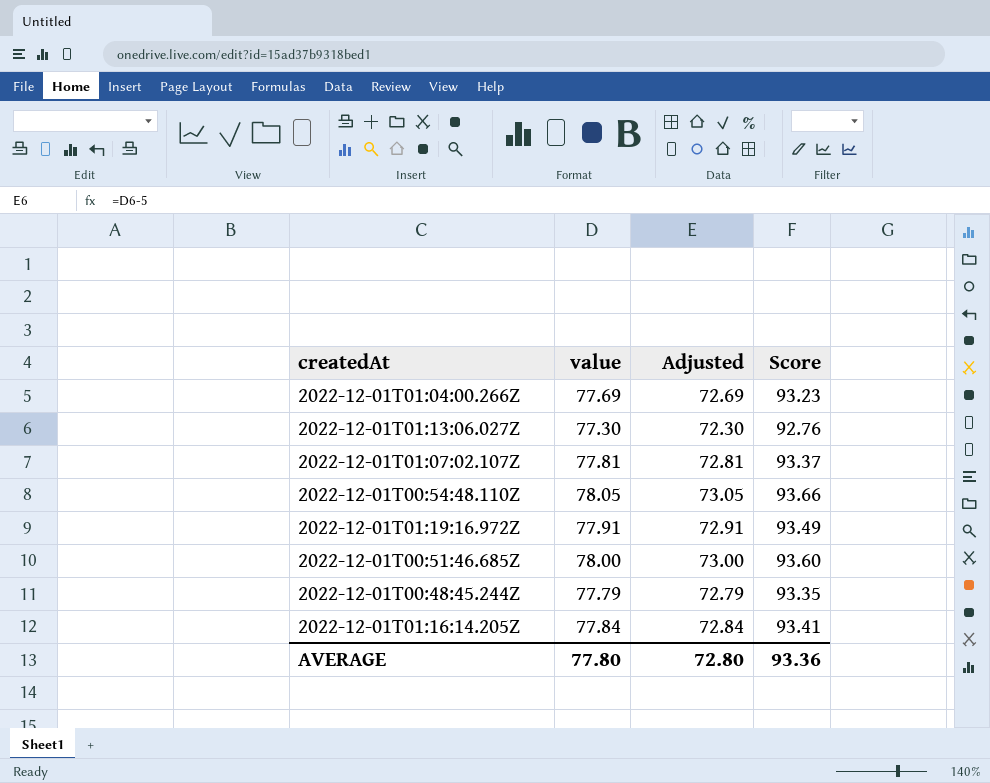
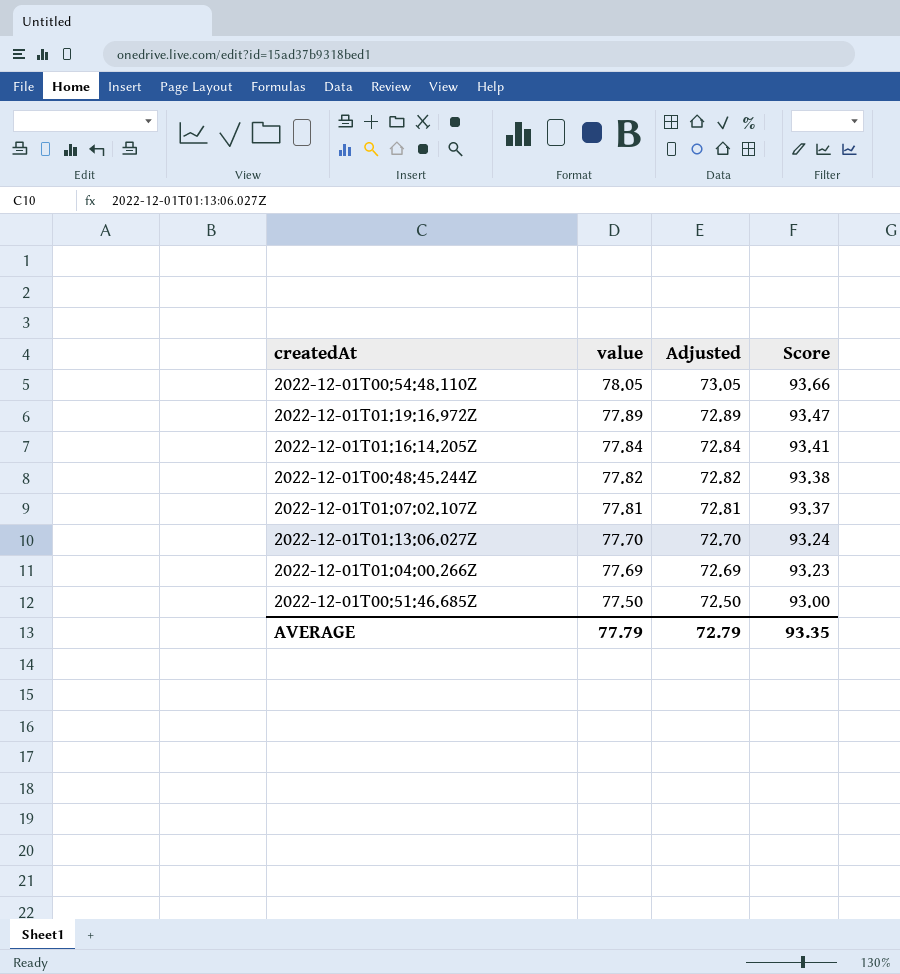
row order: none -> value descending
2022-12-01T01:19:16.972Z | value: 77.91 -> 77.89
2022-12-01T01:19:16.972Z | Adjusted: 72.91 -> 72.89
2022-12-01T01:19:16.972Z | Score: 93.49 -> 93.47
2022-12-01T00:48:45.244Z | value: 77.79 -> 77.82
2022-12-01T00:48:45.244Z | Adjusted: 72.79 -> 72.82
2022-12-01T00:48:45.244Z | Score: 93.35 -> 93.38
2022-12-01T01:13:06.027Z | value: 77.30 -> 77.70
2022-12-01T01:13:06.027Z | Adjusted: 72.30 -> 72.70
2022-12-01T01:13:06.027Z | Score: 92.76 -> 93.24
2022-12-01T00:51:46.685Z | value: 78.00 -> 77.50
2022-12-01T00:51:46.685Z | Adjusted: 73.00 -> 72.50
2022-12-01T00:51:46.685Z | Score: 93.60 -> 93.00
AVERAGE | value: 77.80 -> 77.79
AVERAGE | Adjusted: 72.80 -> 72.79
AVERAGE | Score: 93.36 -> 93.35

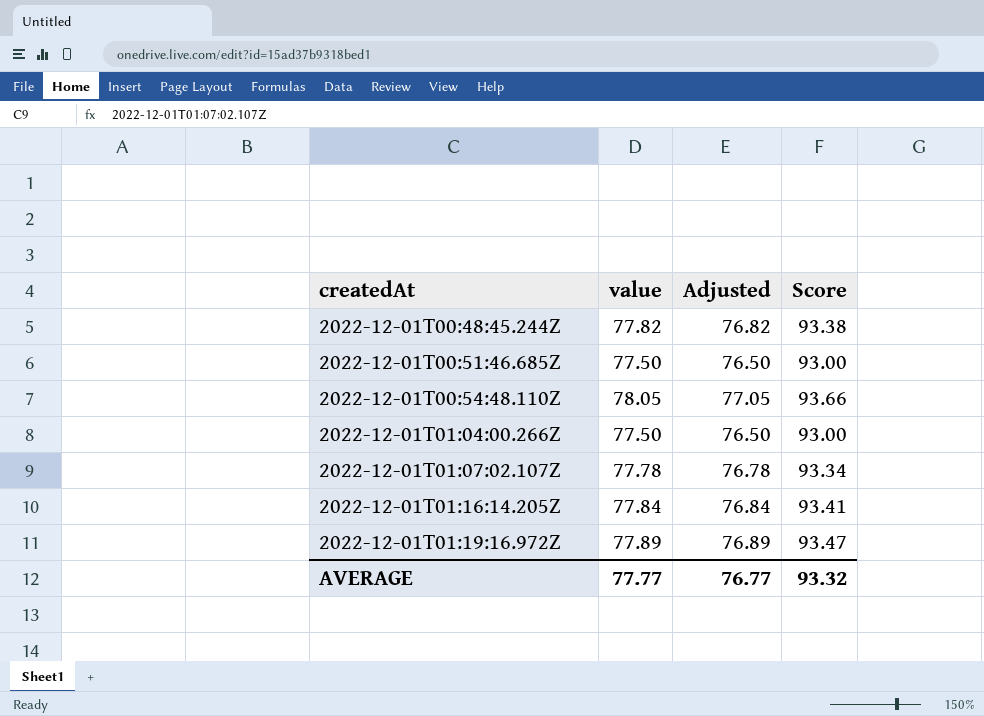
row order: value descending -> createdAt ascending
column Adjusted | formula: [value] - 5 -> [value] - 1
row 2022-12-01T01:13:06.027Z: 77.70 | 72.70 | 93.24 -> none
2022-12-01T01:04:00.266Z | value: 77.69 -> 77.50
2022-12-01T01:04:00.266Z | Score: 93.23 -> 93.00
2022-12-01T01:07:02.107Z | value: 77.81 -> 77.78
2022-12-01T01:07:02.107Z | Score: 93.37 -> 93.34
AVERAGE | value: 77.79 -> 77.77
AVERAGE | Adjusted: 72.79 -> 76.77
AVERAGE | Score: 93.35 -> 93.32

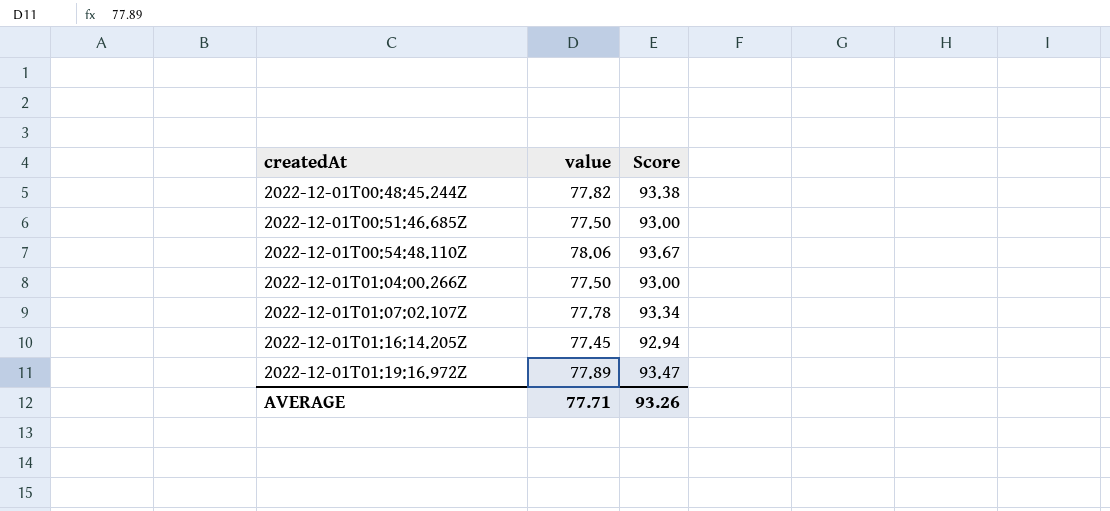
column Adjusted | formula: [value] - 1 -> none
2022-12-01T00:54:48.110Z | value: 78.05 -> 78.06
2022-12-01T00:54:48.110Z | Score: 93.66 -> 93.67
2022-12-01T01:16:14.205Z | value: 77.84 -> 77.45
2022-12-01T01:16:14.205Z | Score: 93.41 -> 92.94
AVERAGE | value: 77.77 -> 77.71
AVERAGE | Score: 93.32 -> 93.26

